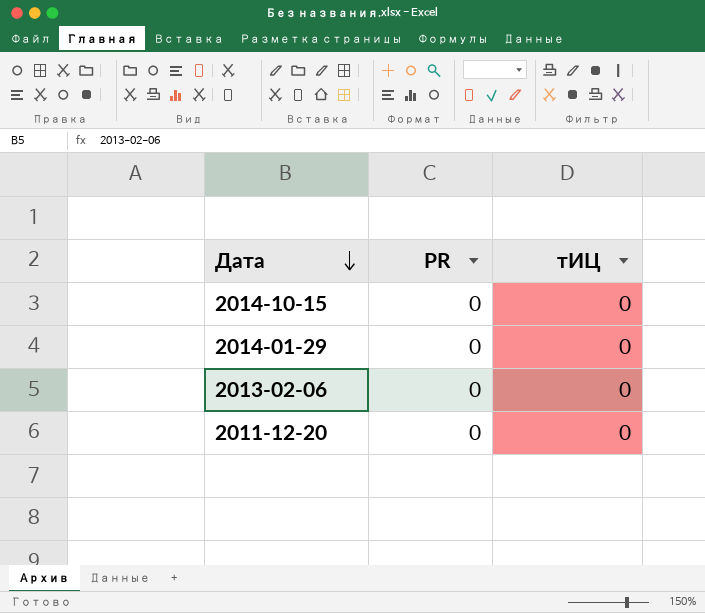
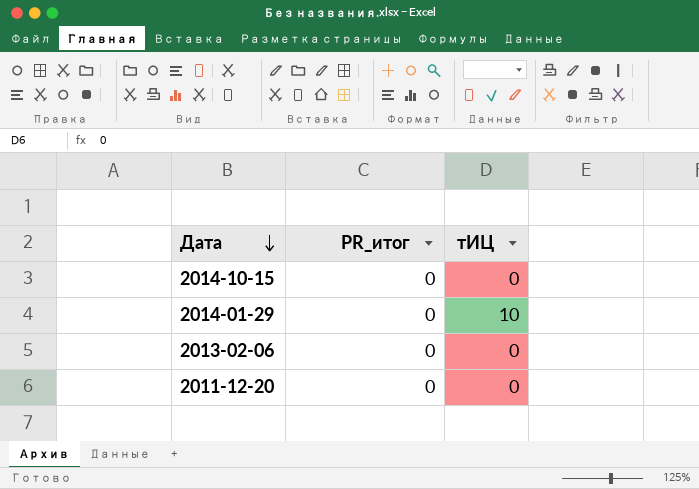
column name: PR -> PR_итог
2014-01-29 | тИЦ: 0 -> 10

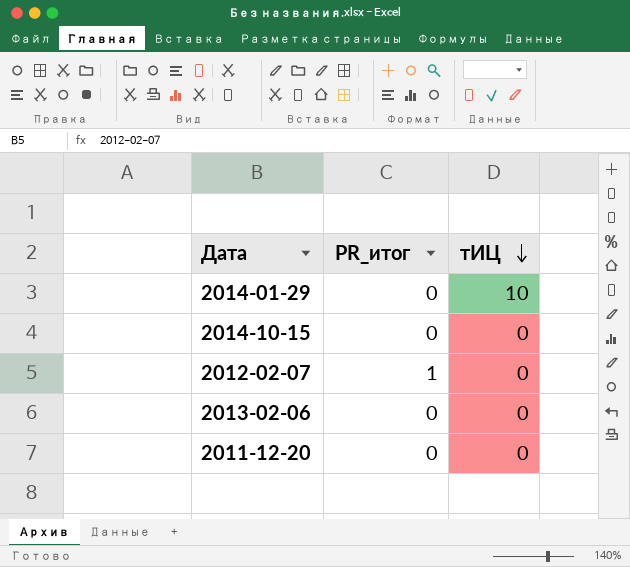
row order: Дата descending -> тИЦ descending
row 2012-02-07: none -> 1 | 0

